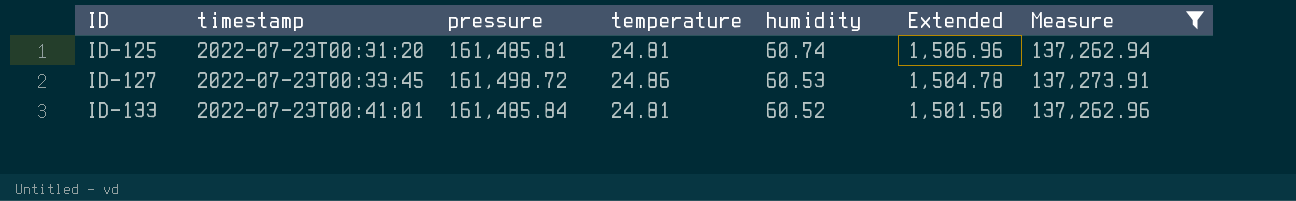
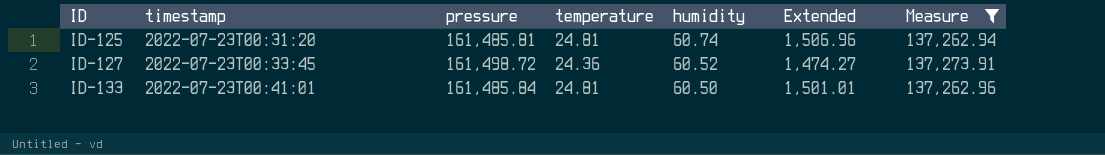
ID-127 | temperature: 24.86 -> 24.36
ID-127 | humidity: 60.53 -> 60.52
ID-127 | Extended: 1,504.78 -> 1,474.27
ID-133 | humidity: 60.52 -> 60.50
ID-133 | Extended: 1,501.50 -> 1,501.01

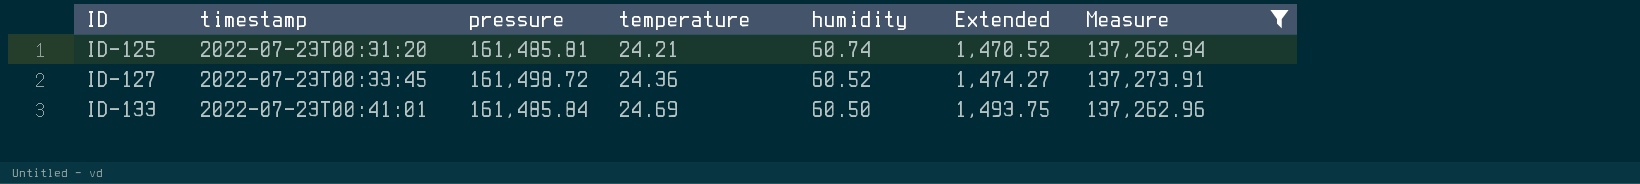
ID-125 | temperature: 24.81 -> 24.21
ID-125 | Extended: 1,506.96 -> 1,470.52
ID-133 | temperature: 24.81 -> 24.69
ID-133 | Extended: 1,501.01 -> 1,493.75

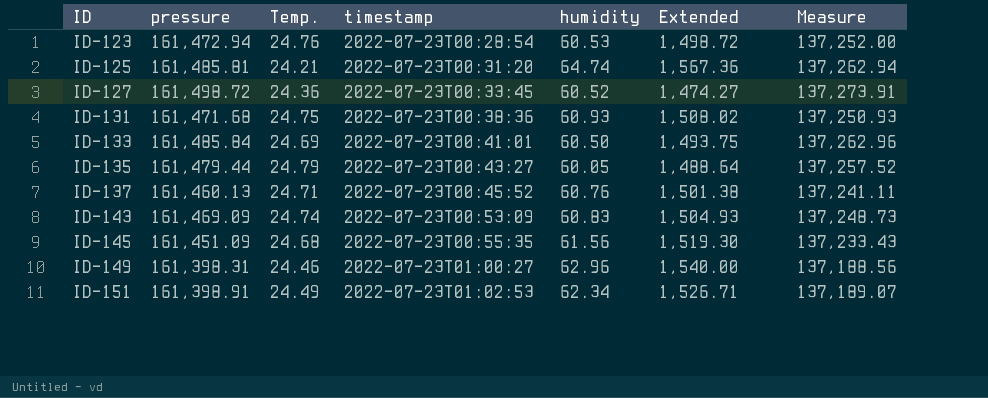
filter: Measure >= 137,262.94 -> none
column name: temperature -> Temp.
column timestamp | position: 2 -> 4
ID-125 | humidity: 60.74 -> 64.74
ID-125 | Extended: 1,470.52 -> 1,567.36

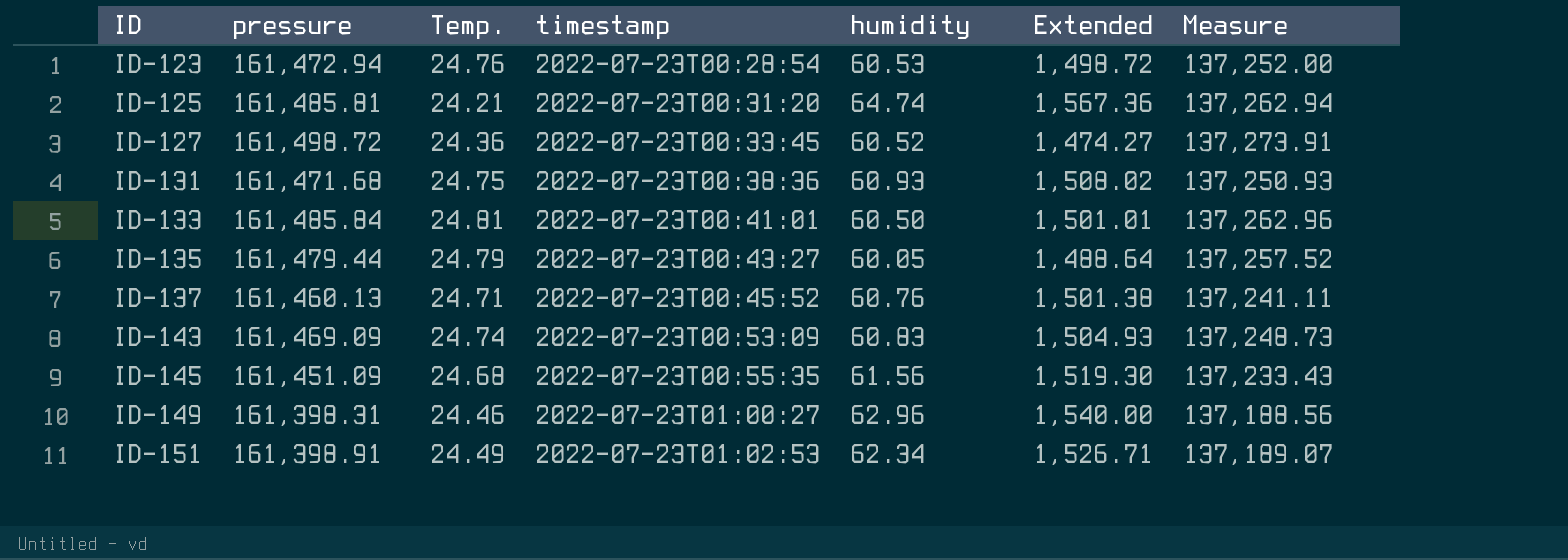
ID-133 | Temp.: 24.69 -> 24.81
ID-133 | Extended: 1,493.75 -> 1,501.01

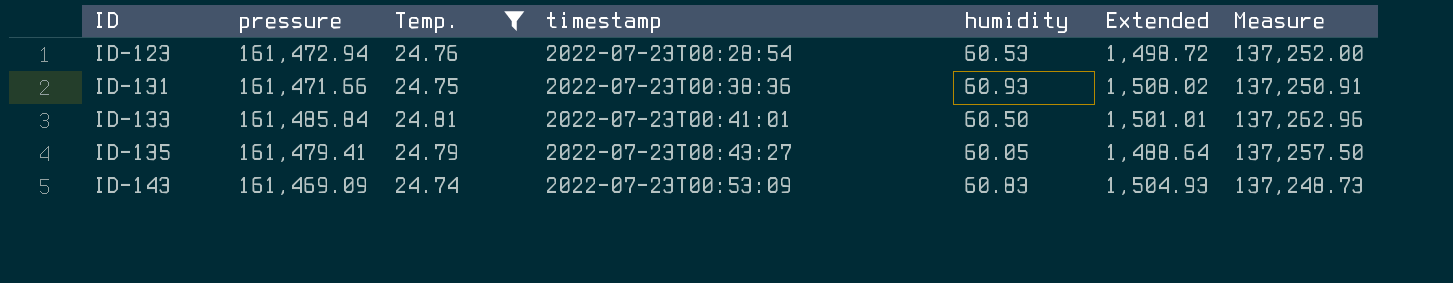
filter: none -> Temp. >= 24.74
ID-131 | pressure: 161,471.68 -> 161,471.66
ID-131 | Measure: 137,250.93 -> 137,250.91
ID-135 | pressure: 161,479.44 -> 161,479.41
ID-135 | Measure: 137,257.52 -> 137,257.50

